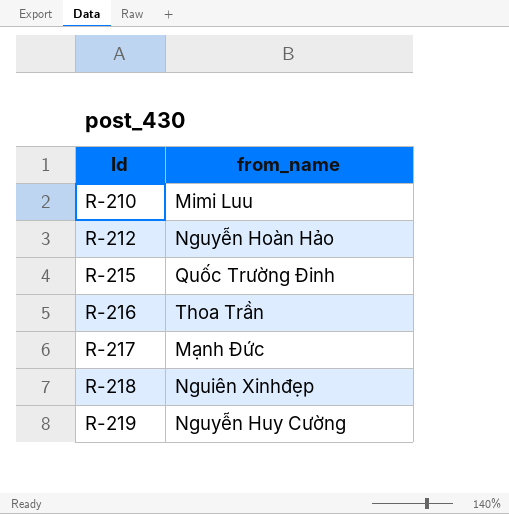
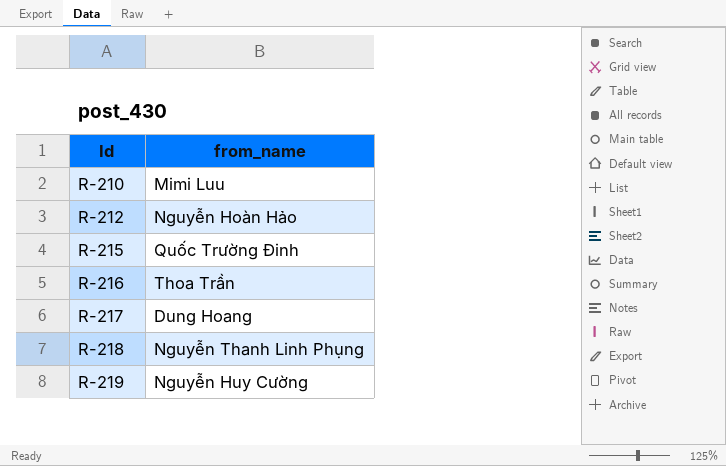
R-217 | from_name: Mạnh Đức -> Dung Hoang
R-218 | from_name: Nguiên Xinhđẹp -> Nguyễn Thanh Linh Phụng

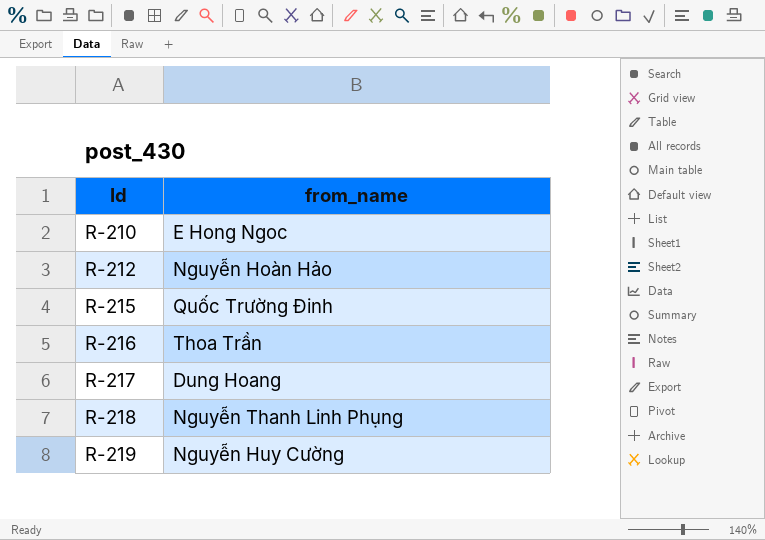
R-210 | from_name: Mimi Luu -> E Hong Ngoc

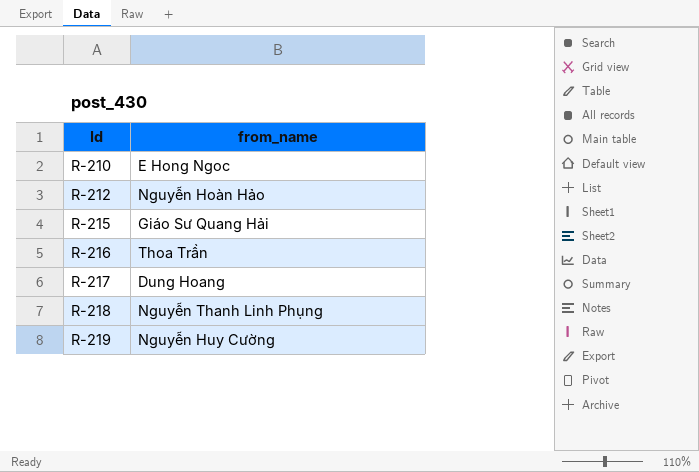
R-215 | from_name: Quốc Trường Đinh -> Giáo Sư Quang Hải

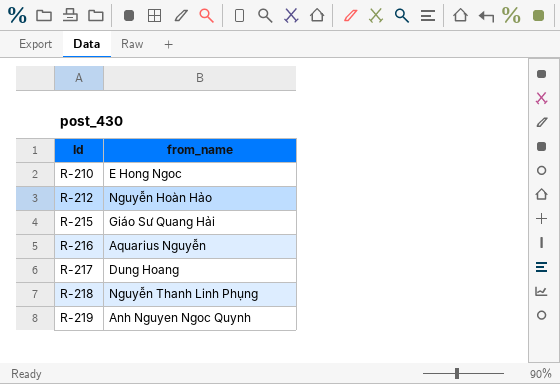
R-216 | from_name: Thoa Trần -> Aquarius Nguyễn
R-219 | from_name: Nguyễn Huy Cường -> Anh Nguyen Ngoc Quynh

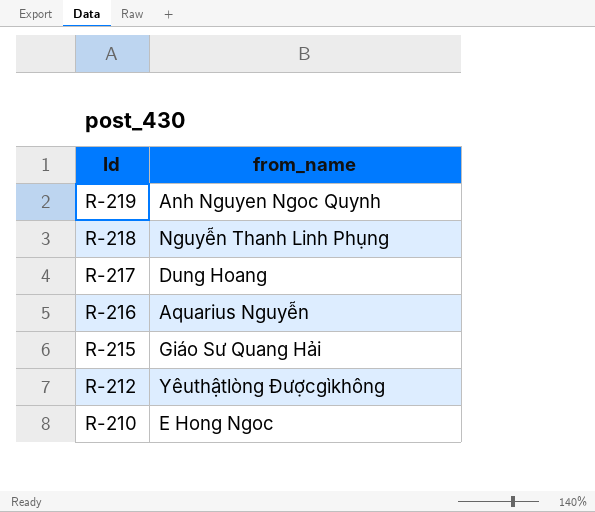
row order: Id ascending -> Id descending
R-212 | from_name: Nguyễn Hoàn Hảo -> Yêuthậtlòng Đượcgìkhông

